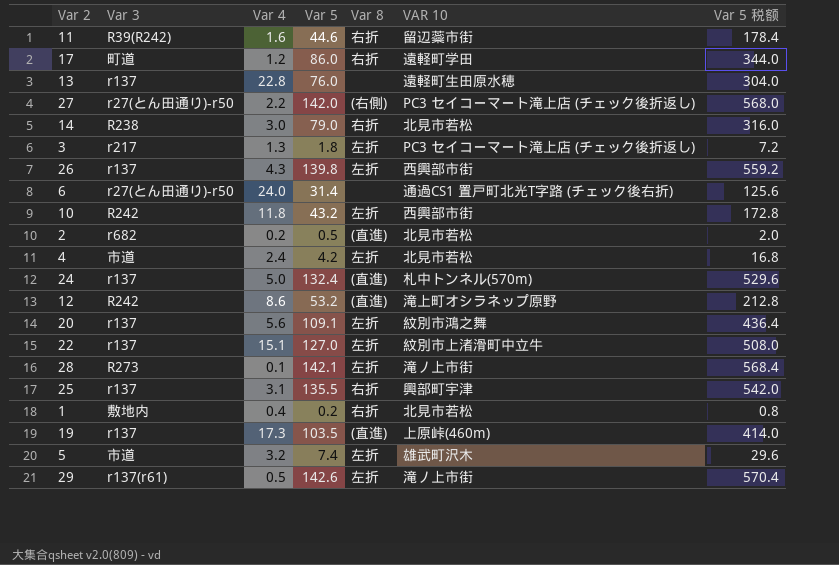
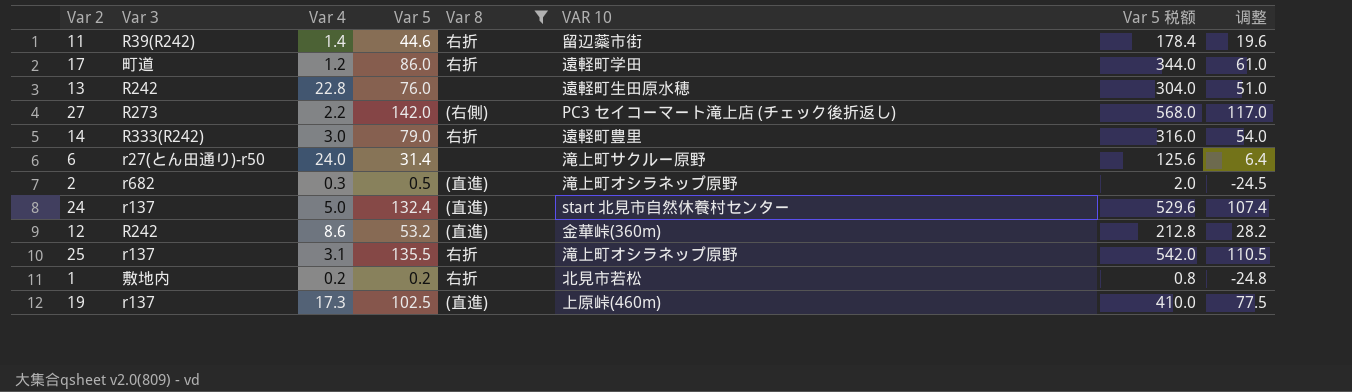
filter: none -> Var 8 != 左折
column 调整 | formula: none -> [Var 5] - 25
11 | Var 4: 1.6 -> 1.4
13 | Var 3: r137 -> R242
27 | Var 3: r27(とん田通り)-r50 -> R273
14 | Var 3: R238 -> R333(R242)
14 | VAR 10: 北見市若松 -> 遠軽町豊里
6 | VAR 10: 通過CS1 置戸町北光T字路 (チェック後右折) -> 滝上町サクルー原野
2 | Var 4: 0.2 -> 0.3
2 | VAR 10: 北見市若松 -> 滝上町オシラネップ原野
24 | VAR 10: 札中トンネル(570m) -> start 北見市自然休養村センター
12 | VAR 10: 滝上町オシラネップ原野 -> 金華峠(360m)
25 | VAR 10: 興部町宇津 -> 滝上町オシラネップ原野
1 | Var 4: 0.4 -> 0.2
19 | Var 5: 103.5 -> 102.5
19 | Var 5 税额: 414.0 -> 410.0

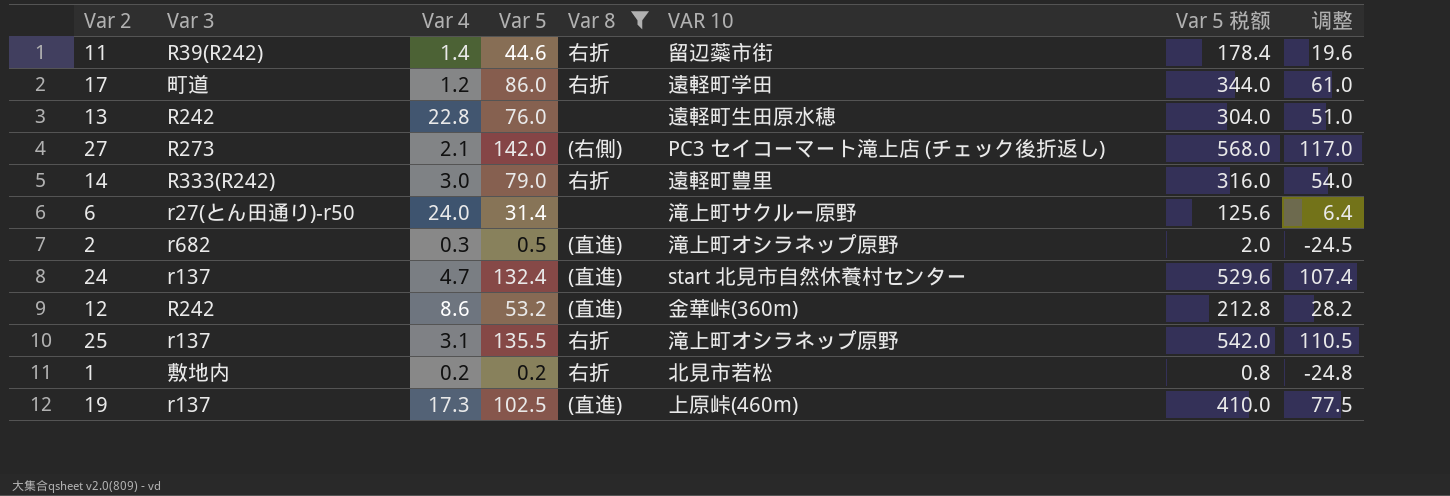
27 | Var 4: 2.2 -> 2.1
24 | Var 4: 5.0 -> 4.7

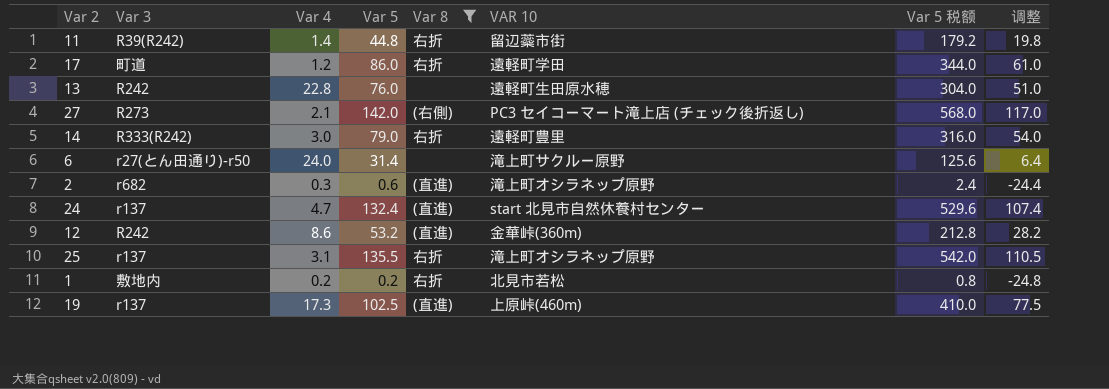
11 | Var 5: 44.6 -> 44.8
11 | Var 5 税额: 178.4 -> 179.2
11 | 调整: 19.6 -> 19.8
2 | Var 5: 0.5 -> 0.6
2 | Var 5 税额: 2.0 -> 2.4
2 | 调整: -24.5 -> -24.4

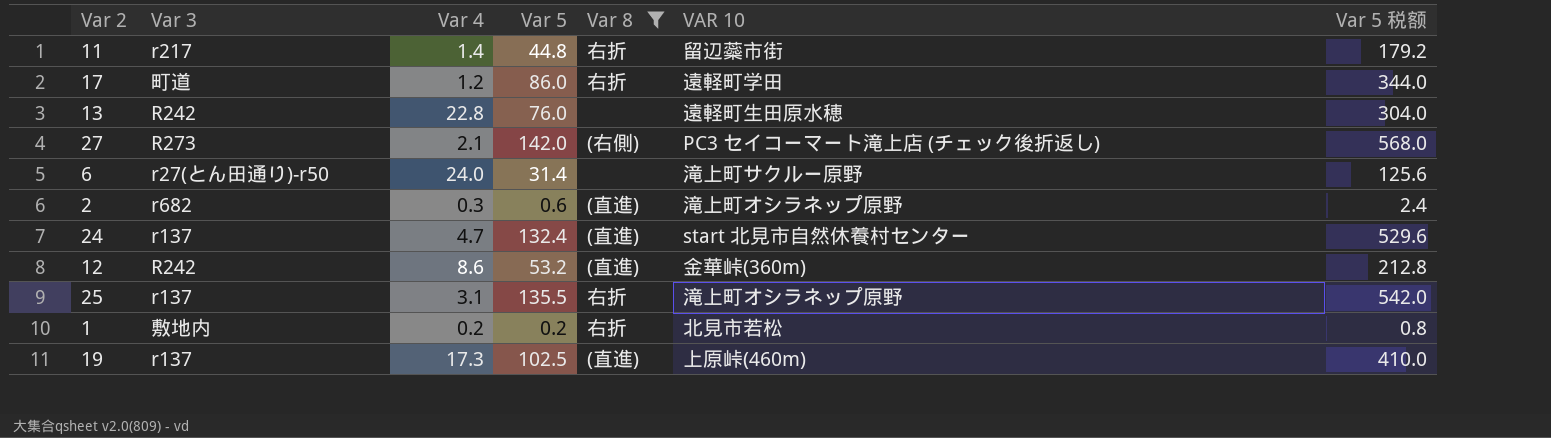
column 调整 | formula: [Var 5] - 25 -> none
row 14: R333(R242) | 3.0 | 79.0 | 右折 | 遠軽町豊里 | 316.0 | 54.0 -> none
11 | Var 3: R39(R242) -> r217

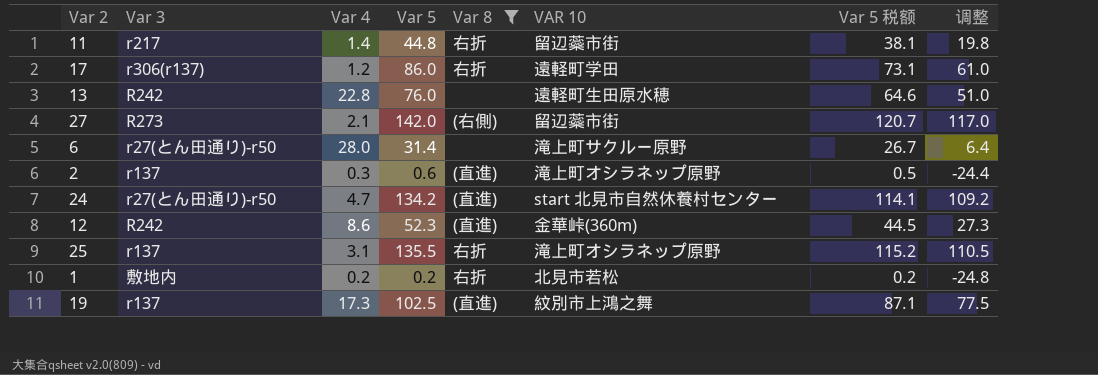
column Var 5 税额 | formula: [Var 5] * 4 -> [Var 5] * 0.85
column 调整 | formula: none -> [Var 5] - 25
17 | Var 3: 町道 -> r306(r137)
27 | VAR 10: PC3 セイコーマート滝上店 (チェック後折返し) -> 留辺蘂市街
6 | Var 4: 24.0 -> 28.0
2 | Var 3: r682 -> r137
24 | Var 3: r137 -> r27(とん田通り)-r50
24 | Var 5: 132.4 -> 134.2
12 | Var 5: 53.2 -> 52.3
19 | VAR 10: 上原峠(460m) -> 紋別市上鴻之舞

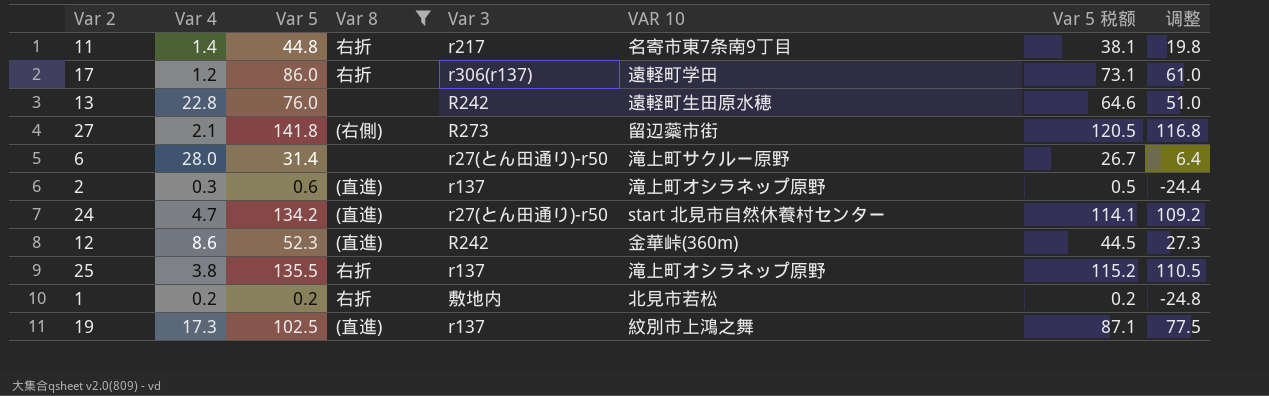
column Var 3 | position: 2 -> 5
11 | VAR 10: 留辺蘂市街 -> 名寄市東7条南9丁目
27 | Var 5: 142.0 -> 141.8
27 | Var 5 税额: 120.7 -> 120.5
27 | 调整: 117.0 -> 116.8
25 | Var 4: 3.1 -> 3.8

